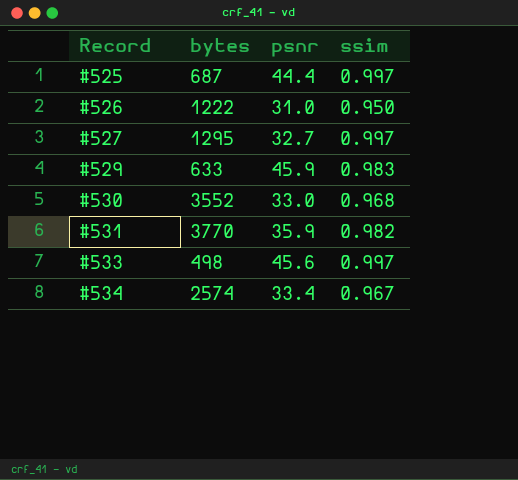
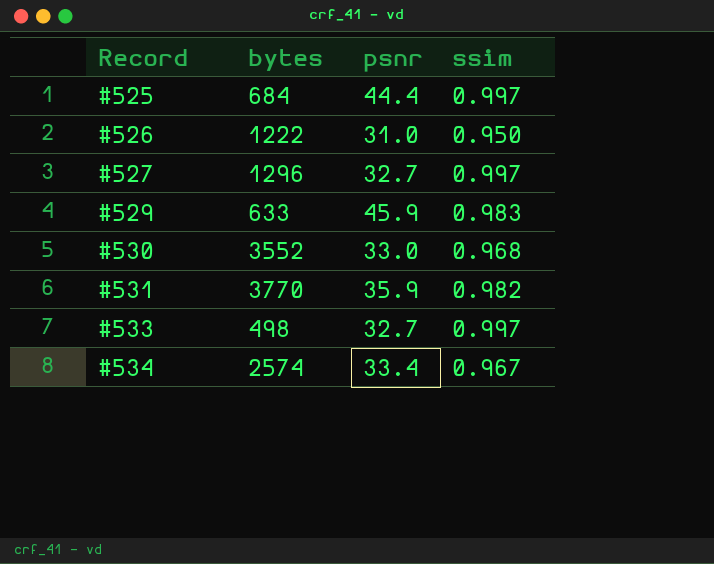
#525 | bytes: 687 -> 684
#527 | bytes: 1295 -> 1296
#533 | psnr: 45.6 -> 32.7

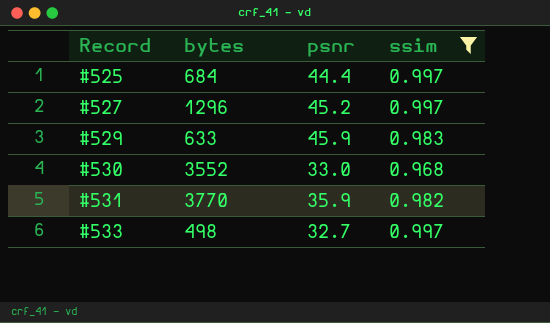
filter: none -> ssim >= 0.968
#527 | psnr: 32.7 -> 45.2

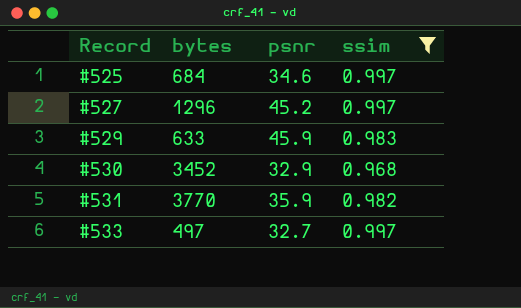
#525 | psnr: 44.4 -> 34.6
#530 | bytes: 3552 -> 3452
#530 | psnr: 33.0 -> 32.9
#533 | bytes: 498 -> 497

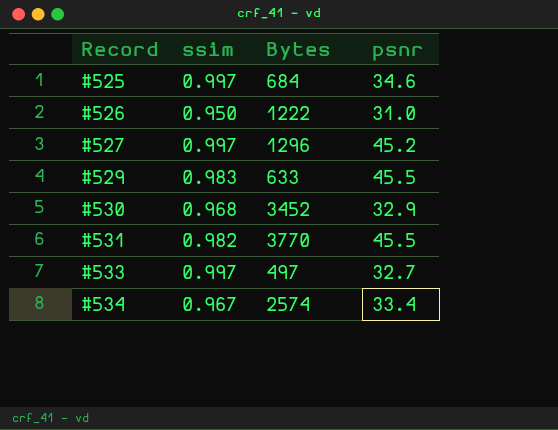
filter: ssim >= 0.968 -> none
column ssim | position: 4 -> 2
column name: bytes -> Bytes
#529 | psnr: 45.9 -> 45.5
#531 | psnr: 35.9 -> 45.5

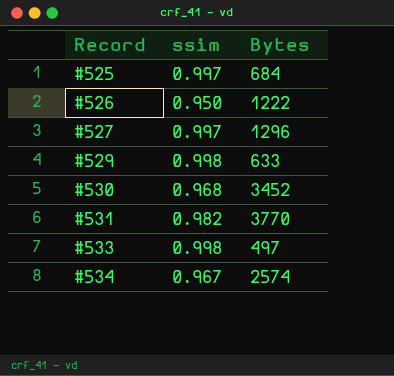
column psnr | position: 4 -> none
#529 | ssim: 0.983 -> 0.998
#533 | ssim: 0.997 -> 0.998

